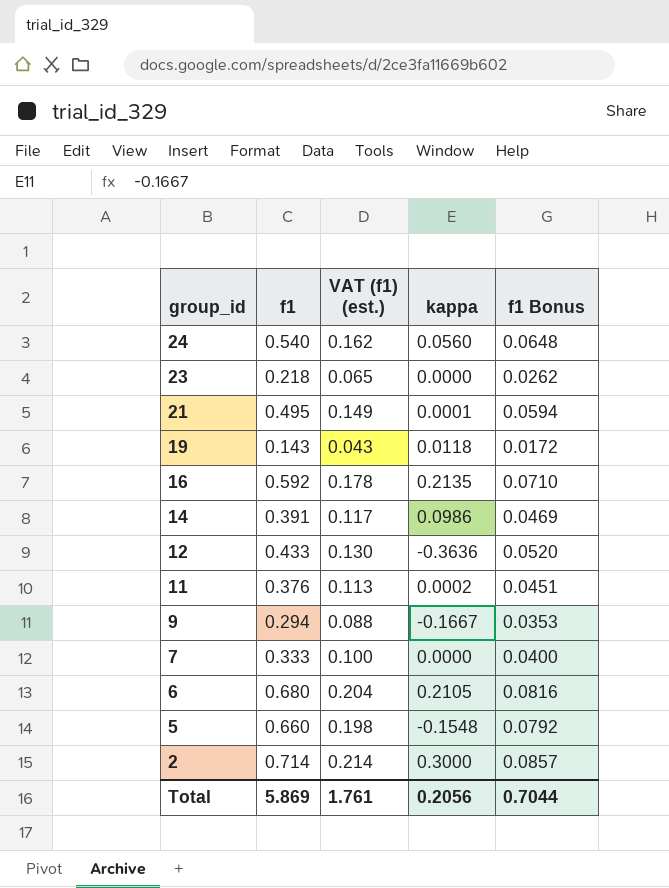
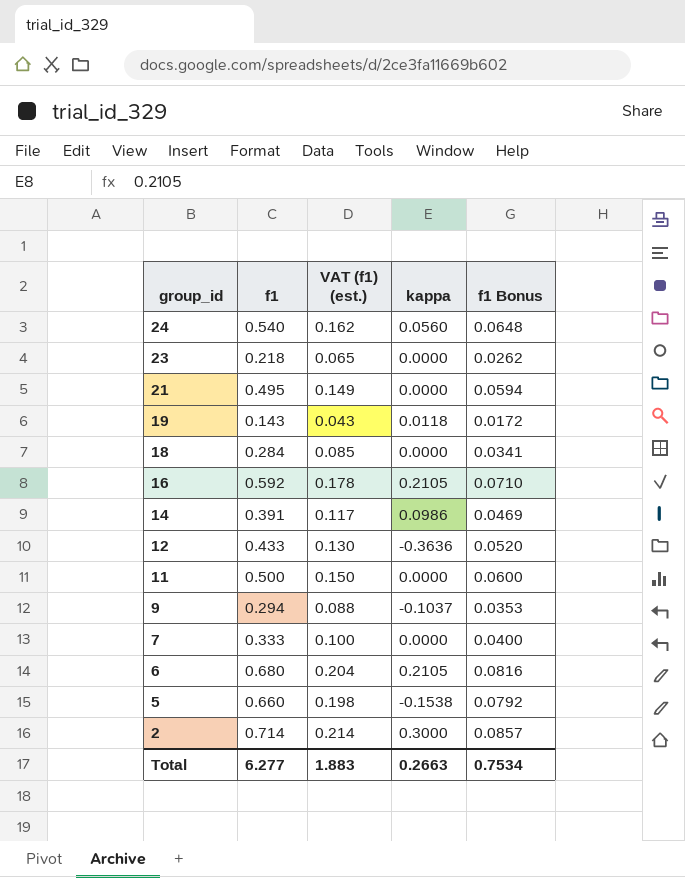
21 | kappa: 0.0001 -> 0.0000
row 18: none -> 0.284 | 0.085 | 0.0000 | 0.0341
16 | kappa: 0.2135 -> 0.2105
11 | f1: 0.376 -> 0.500
11 | VAT (f1) (est.): 0.113 -> 0.150
11 | kappa: 0.0002 -> 0.0000
11 | f1 Bonus: 0.0451 -> 0.0600
9 | kappa: -0.1667 -> -0.1037
5 | kappa: -0.1548 -> -0.1538
Total | f1: 5.869 -> 6.277
Total | VAT (f1) (est.): 1.761 -> 1.883
Total | kappa: 0.2056 -> 0.2663
Total | f1 Bonus: 0.7044 -> 0.7534

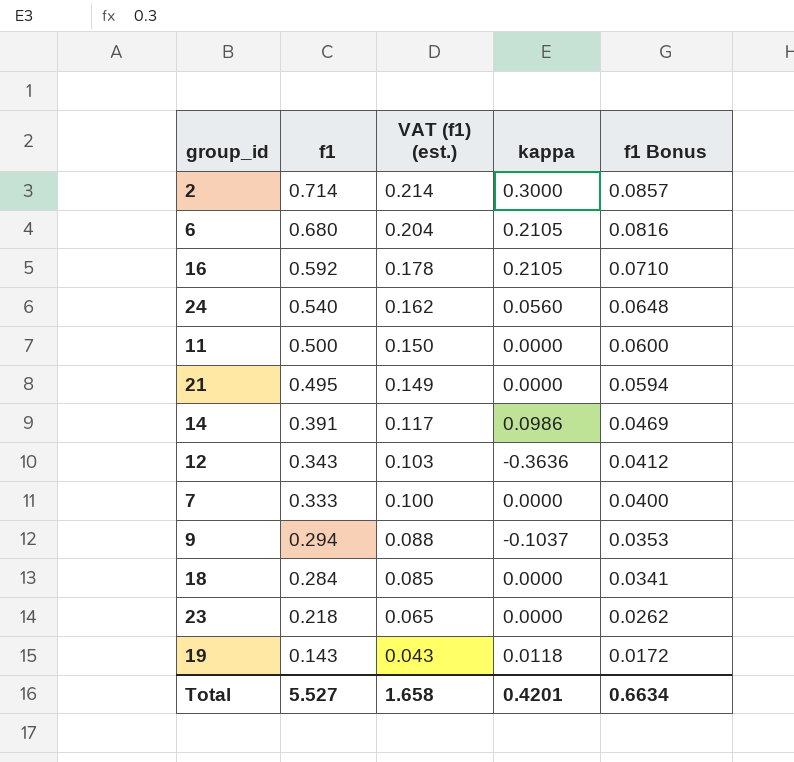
row order: group_id descending -> f1 descending
row 5: 0.660 | 0.198 | -0.1538 | 0.0792 -> none
12 | f1: 0.433 -> 0.343
12 | VAT (f1) (est.): 0.130 -> 0.103
12 | f1 Bonus: 0.0520 -> 0.0412
Total | f1: 6.277 -> 5.527
Total | VAT (f1) (est.): 1.883 -> 1.658
Total | kappa: 0.2663 -> 0.4201
Total | f1 Bonus: 0.7534 -> 0.6634

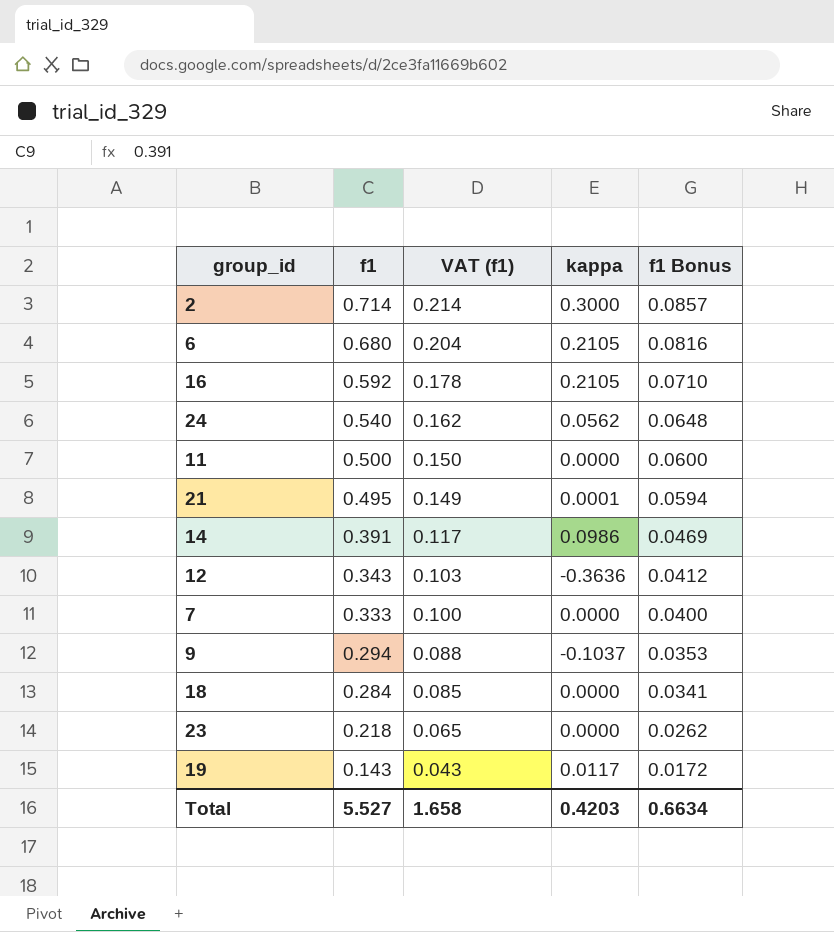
column name: VAT (f1) (est.) -> VAT (f1)
24 | kappa: 0.0560 -> 0.0562
21 | kappa: 0.0000 -> 0.0001
19 | kappa: 0.0118 -> 0.0117
Total | kappa: 0.4201 -> 0.4203

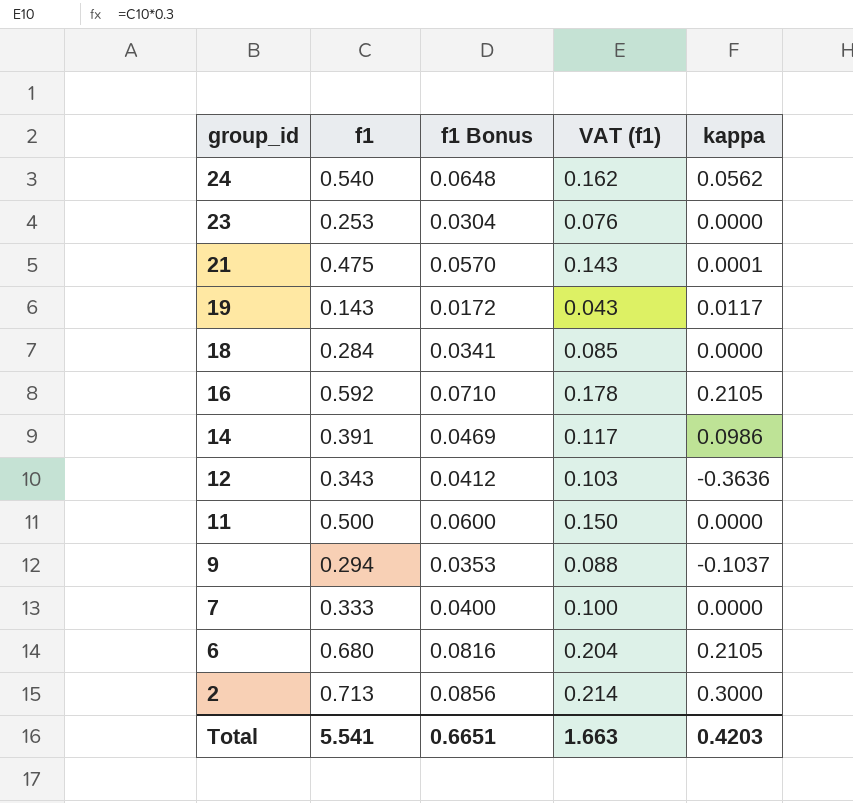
row order: f1 descending -> group_id descending
column f1 Bonus | position: 5 -> 3
23 | f1: 0.218 -> 0.253
23 | f1 Bonus: 0.0262 -> 0.0304
23 | VAT (f1): 0.065 -> 0.076
21 | f1: 0.495 -> 0.475
21 | f1 Bonus: 0.0594 -> 0.0570
21 | VAT (f1): 0.149 -> 0.143
2 | f1: 0.714 -> 0.713
2 | f1 Bonus: 0.0857 -> 0.0856
Total | f1: 5.527 -> 5.541
Total | f1 Bonus: 0.6634 -> 0.6651
Total | VAT (f1): 1.658 -> 1.663

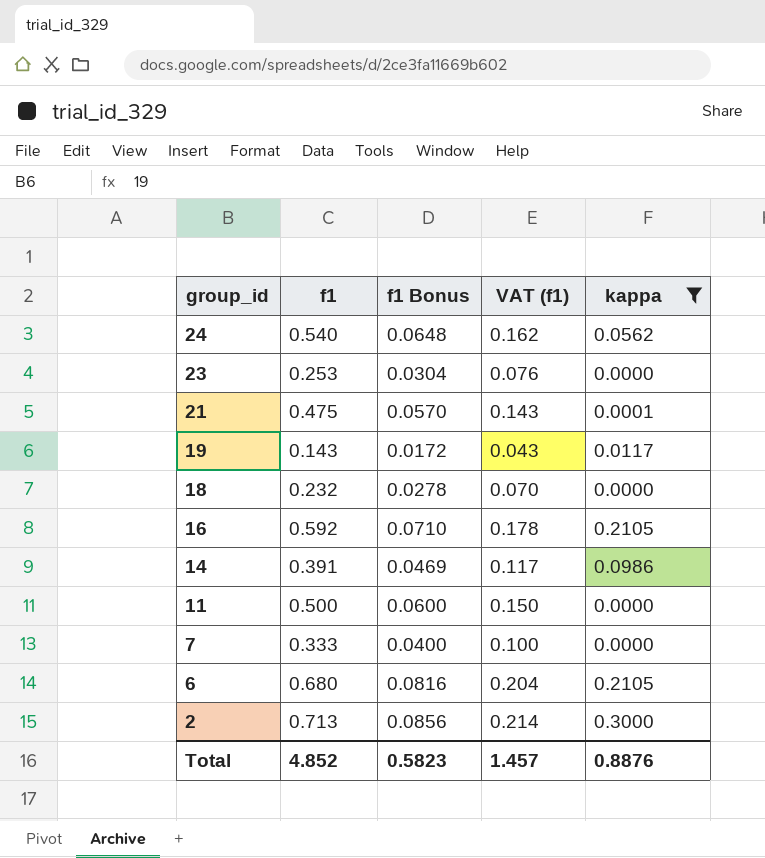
filter: none -> kappa >= 0.0000
18 | f1: 0.284 -> 0.232
18 | f1 Bonus: 0.0341 -> 0.0278
18 | VAT (f1): 0.085 -> 0.070
Total | f1: 5.541 -> 4.852
Total | f1 Bonus: 0.6651 -> 0.5823
Total | VAT (f1): 1.663 -> 1.457
Total | kappa: 0.4203 -> 0.8876

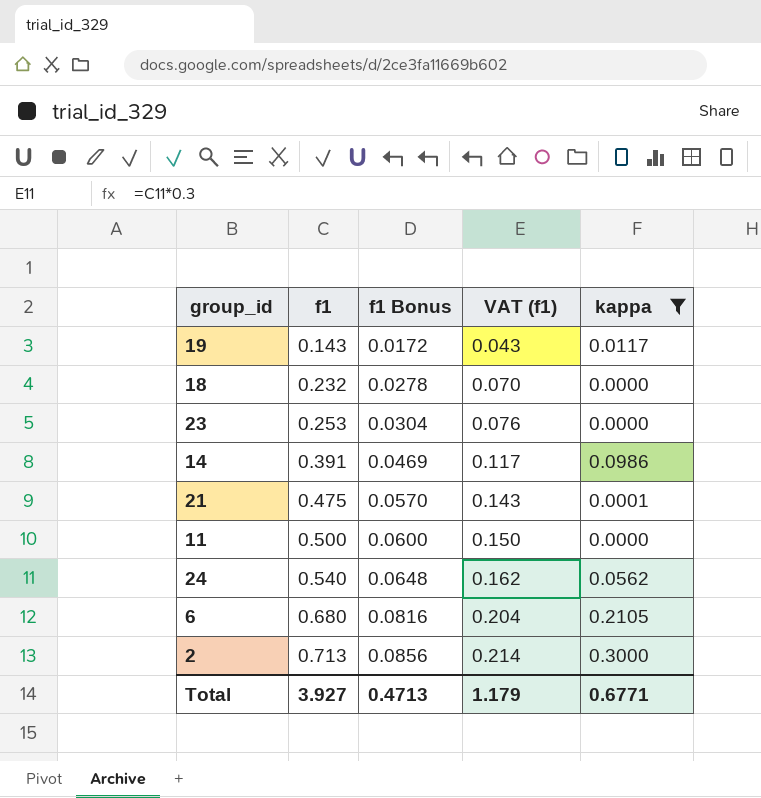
row order: group_id descending -> f1 ascending
row 16: 0.592 | 0.0710 | 0.178 | 0.2105 -> none
row 7: 0.333 | 0.0400 | 0.100 | 0.0000 -> none
Total | f1: 4.852 -> 3.927
Total | f1 Bonus: 0.5823 -> 0.4713
Total | VAT (f1): 1.457 -> 1.179
Total | kappa: 0.8876 -> 0.6771

